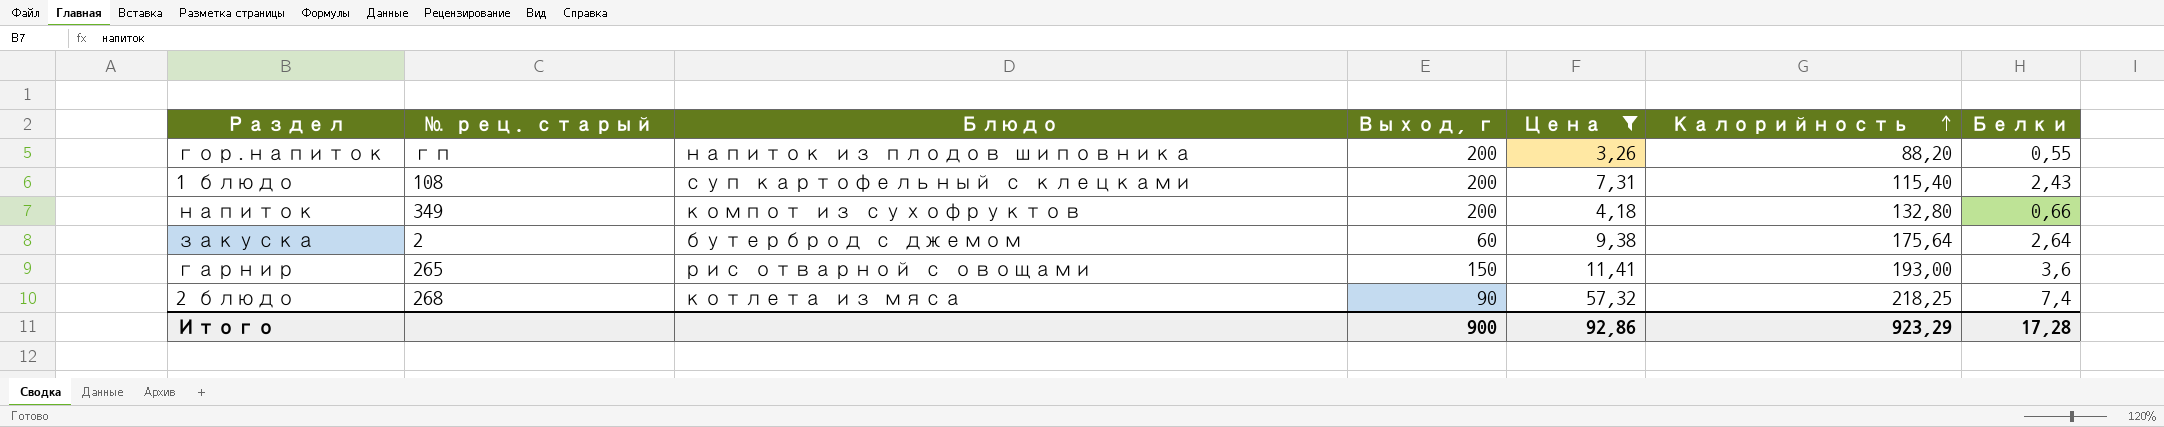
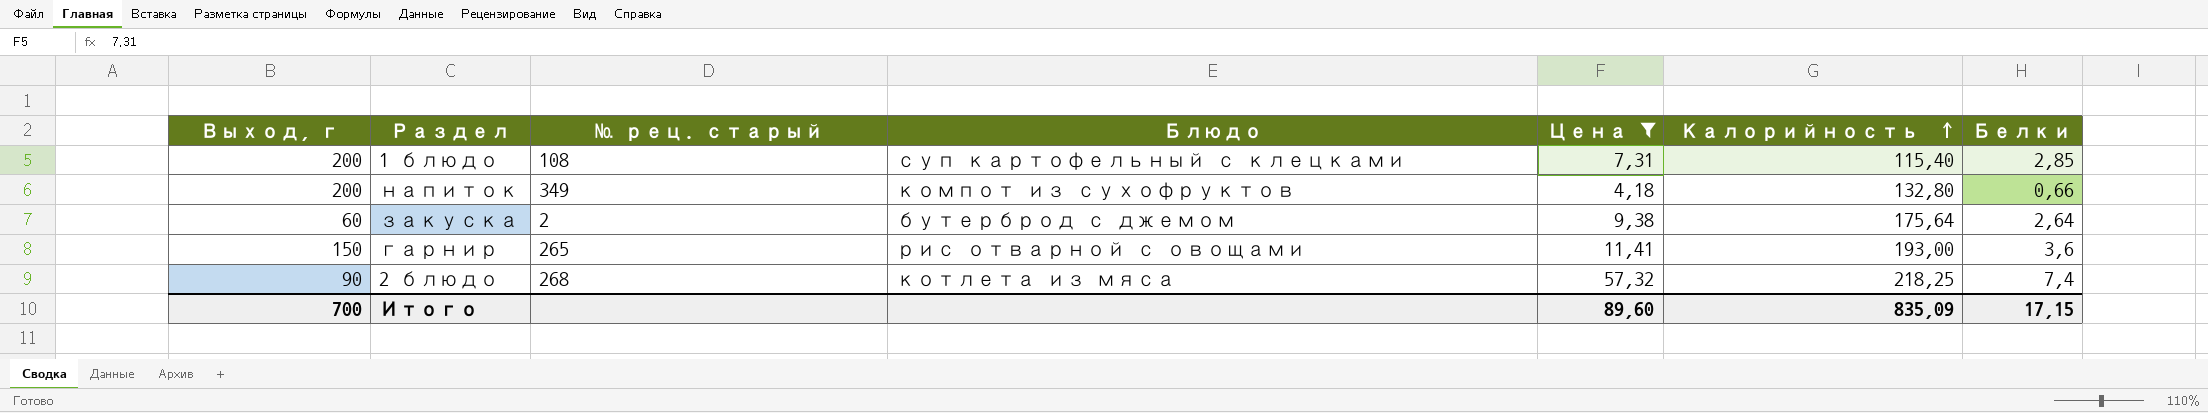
column Выход, г | position: 4 -> 1
row гор.напиток: гп | напиток из плодов шиповника | 200 | 3,26 | 88,20 | 0,55 -> none
1 блюдо | Белки: 2,43 -> 2,85
Итого | Выход, г: 900 -> 700
Итого | Цена: 92,86 -> 89,60
Итого | Калорийность: 923,29 -> 835,09
Итого | Белки: 17,28 -> 17,15

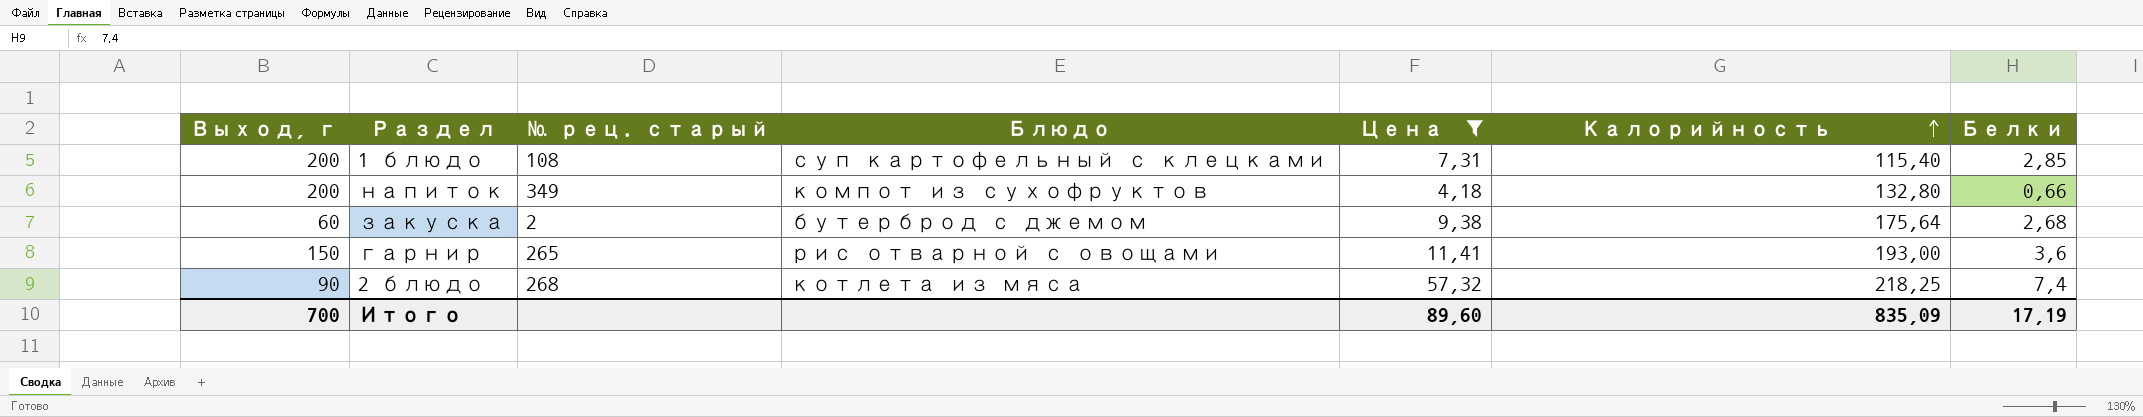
закуска | Белки: 2,64 -> 2,68
Итого | Белки: 17,15 -> 17,19

